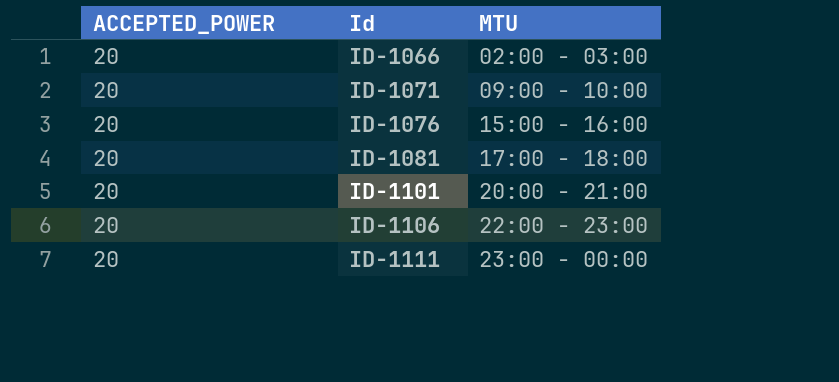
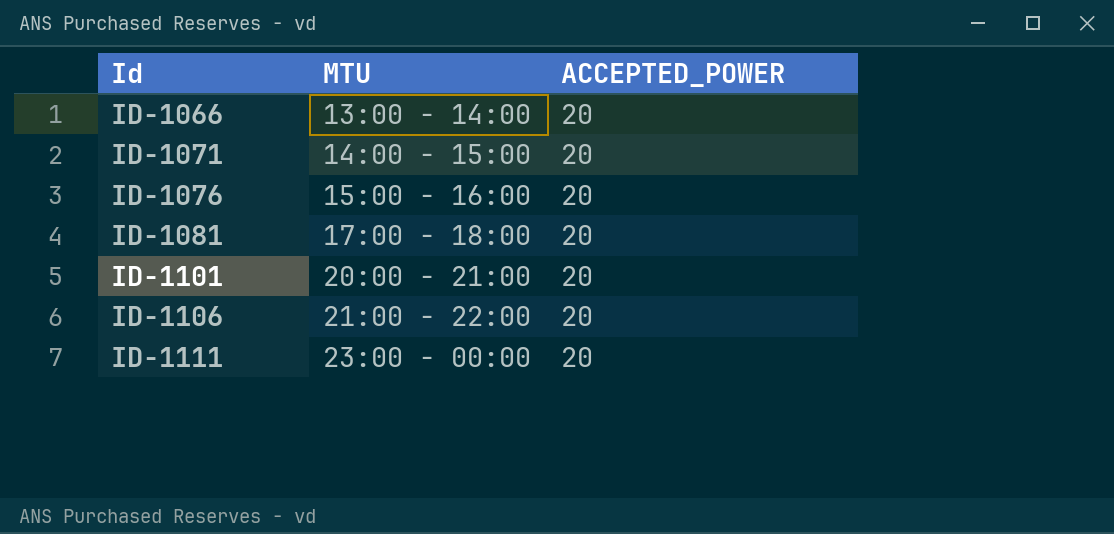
column ACCEPTED_POWER | position: 1 -> 3
ID-1066 | MTU: 02:00 - 03:00 -> 13:00 - 14:00
ID-1071 | MTU: 09:00 - 10:00 -> 14:00 - 15:00
ID-1106 | MTU: 22:00 - 23:00 -> 21:00 - 22:00

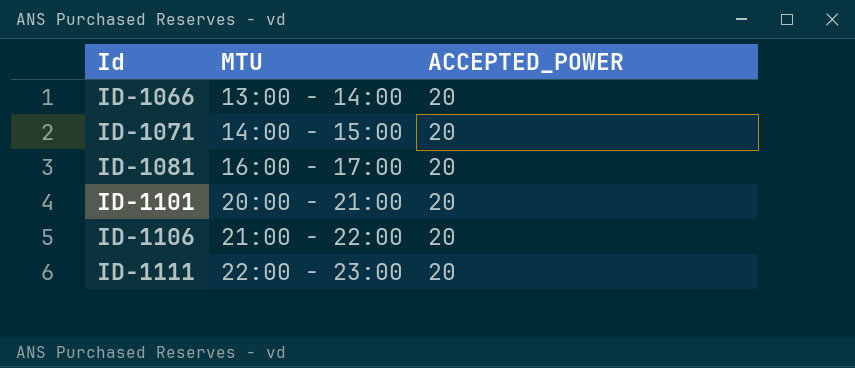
row ID-1076: 15:00 - 16:00 | 20 -> none
ID-1081 | MTU: 17:00 - 18:00 -> 16:00 - 17:00
ID-1111 | MTU: 23:00 - 00:00 -> 22:00 - 23:00

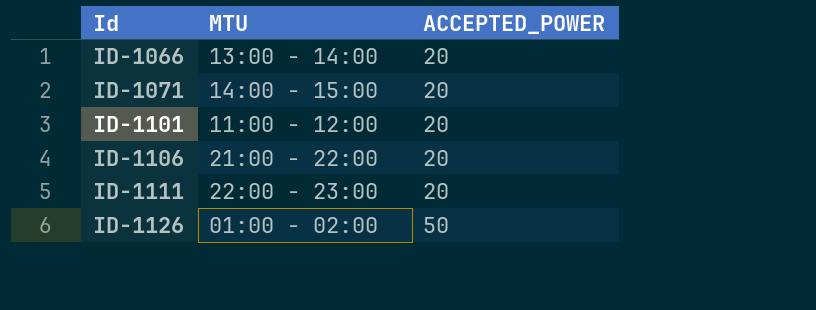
row ID-1081: 16:00 - 17:00 | 20 -> none
ID-1101 | MTU: 20:00 - 21:00 -> 11:00 - 12:00
row ID-1126: none -> 01:00 - 02:00 | 50

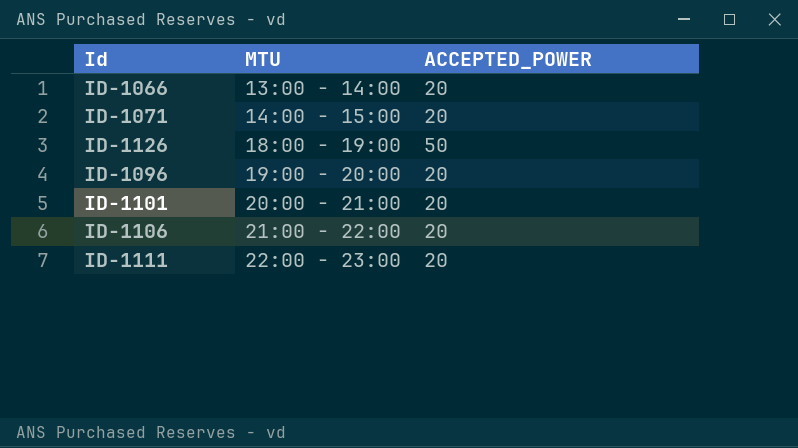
row order: Id ascending -> MTU ascending
ID-1126 | MTU: 01:00 - 02:00 -> 18:00 - 19:00
row ID-1096: none -> 19:00 - 20:00 | 20
ID-1101 | MTU: 11:00 - 12:00 -> 20:00 - 21:00

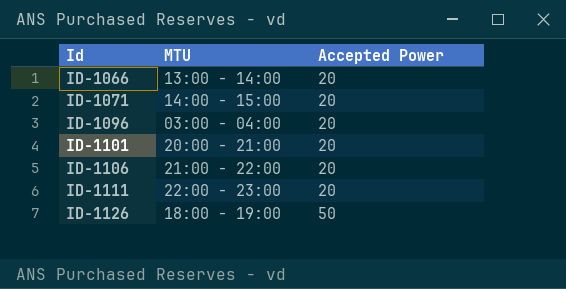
row order: MTU ascending -> Id ascending
column name: ACCEPTED_POWER -> Accepted Power
ID-1096 | MTU: 19:00 - 20:00 -> 03:00 - 04:00

